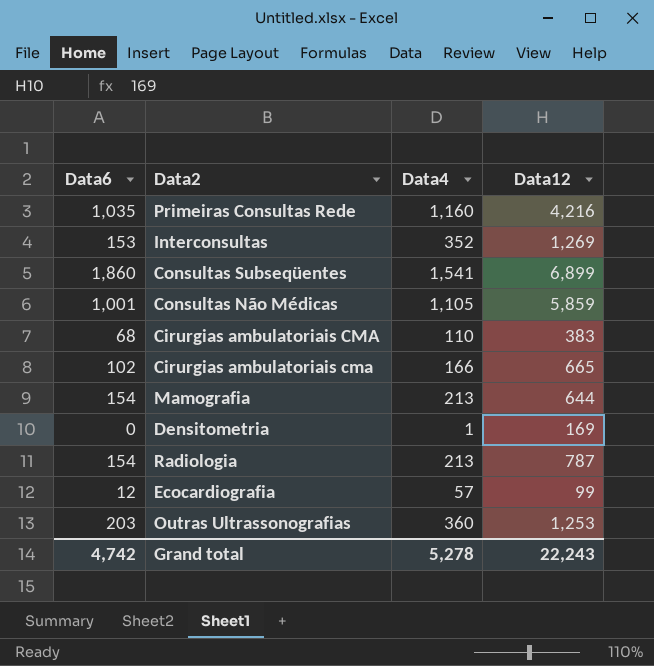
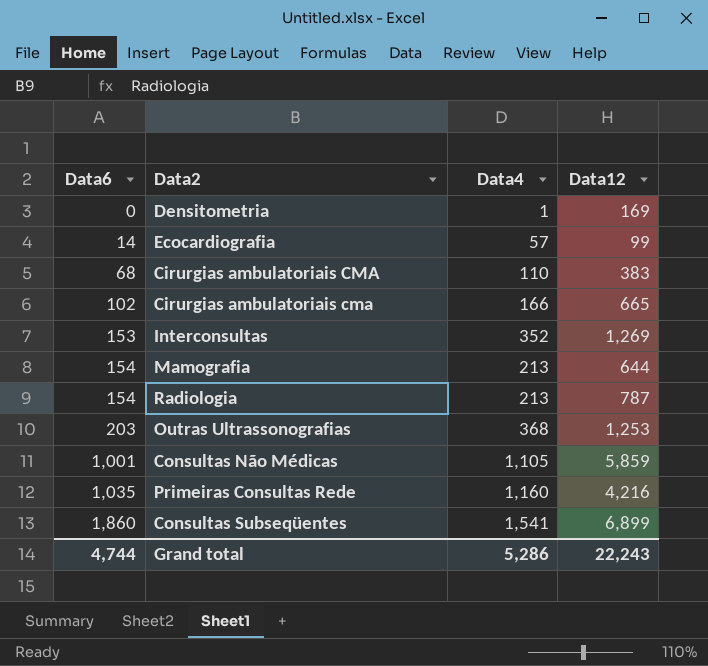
row order: none -> Data6 ascending
Ecocardiografia | Data6: 12 -> 14
Outras Ultrassonografias | Data4: 360 -> 368
Grand total | Data6: 4,742 -> 4,744
Grand total | Data4: 5,278 -> 5,286

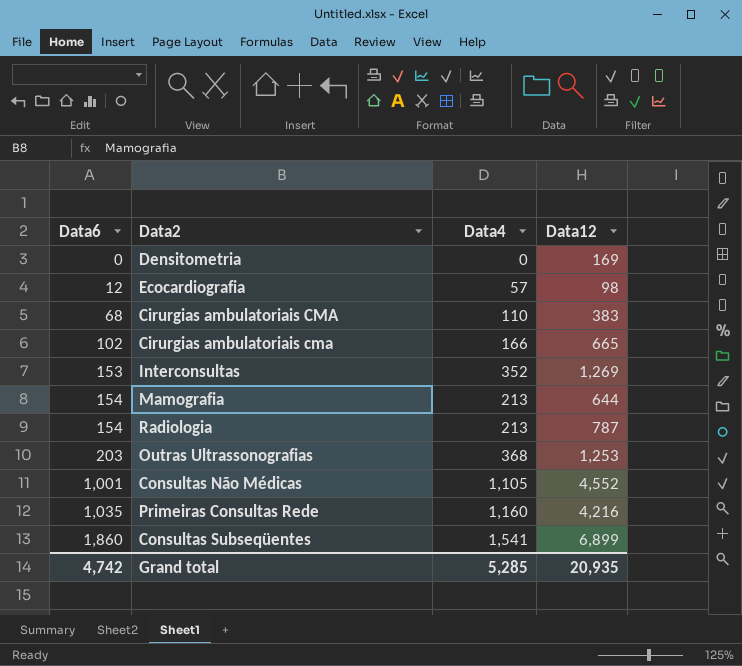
Densitometria | Data4: 1 -> 0
Ecocardiografia | Data6: 14 -> 12
Ecocardiografia | Data12: 99 -> 98
Consultas Não Médicas | Data12: 5,859 -> 4,552
Grand total | Data6: 4,744 -> 4,742
Grand total | Data4: 5,286 -> 5,285
Grand total | Data12: 22,243 -> 20,935

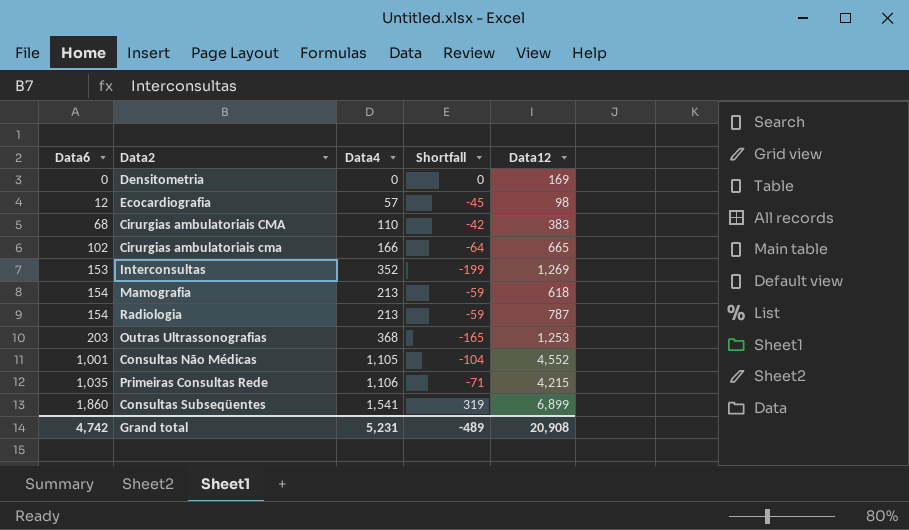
column Shortfall | formula: none -> [Data6] - [Data4]
Mamografia | Data12: 644 -> 618
Primeiras Consultas Rede | Data4: 1,160 -> 1,106
Primeiras Consultas Rede | Data12: 4,216 -> 4,215
Grand total | Data4: 5,285 -> 5,231
Grand total | Data12: 20,935 -> 20,908

